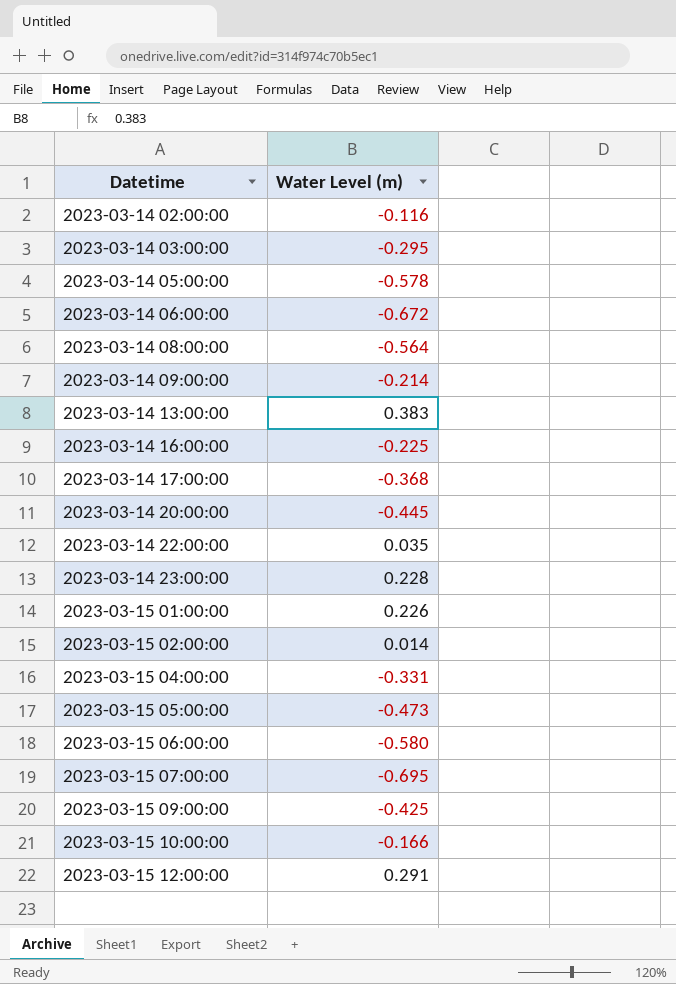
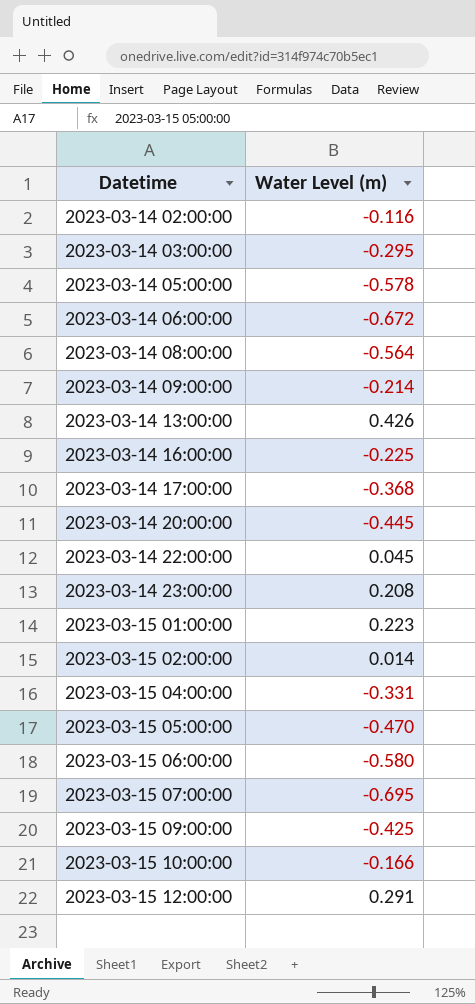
2023-03-14 13:00:00 | Water Level (m): 0.383 -> 0.426
2023-03-14 22:00:00 | Water Level (m): 0.035 -> 0.045
2023-03-14 23:00:00 | Water Level (m): 0.228 -> 0.208
2023-03-15 01:00:00 | Water Level (m): 0.226 -> 0.223
2023-03-15 05:00:00 | Water Level (m): -0.473 -> -0.470

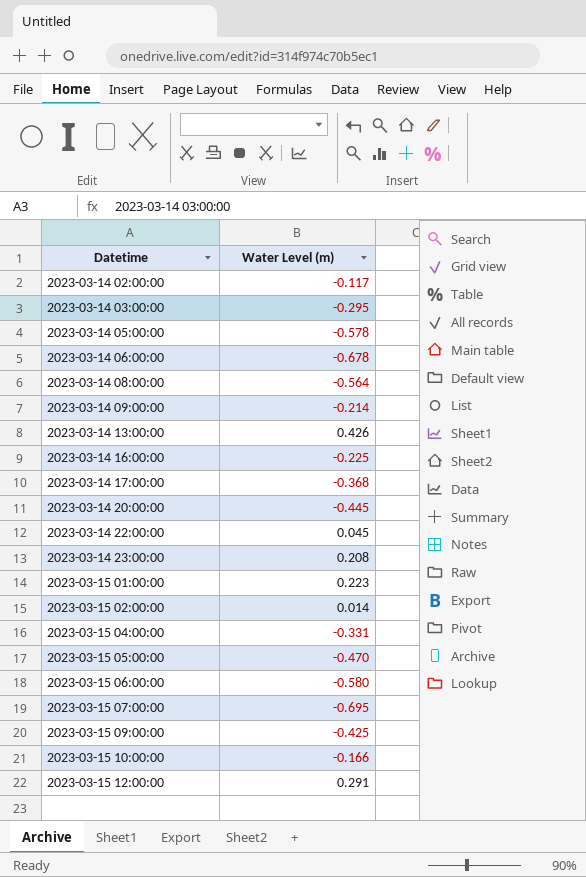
2023-03-14 02:00:00 | Water Level (m): -0.116 -> -0.117
2023-03-14 06:00:00 | Water Level (m): -0.672 -> -0.678

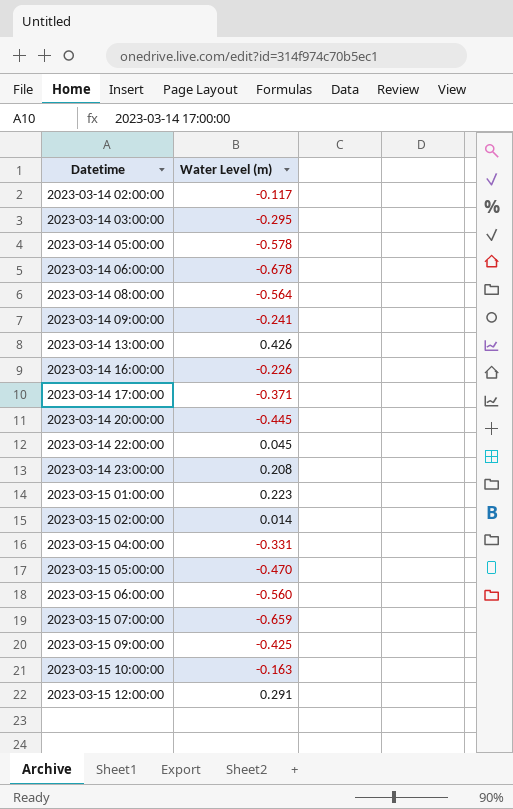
2023-03-14 09:00:00 | Water Level (m): -0.214 -> -0.241
2023-03-14 16:00:00 | Water Level (m): -0.225 -> -0.226
2023-03-14 17:00:00 | Water Level (m): -0.368 -> -0.371
2023-03-15 06:00:00 | Water Level (m): -0.580 -> -0.560
2023-03-15 07:00:00 | Water Level (m): -0.695 -> -0.659
2023-03-15 10:00:00 | Water Level (m): -0.166 -> -0.163

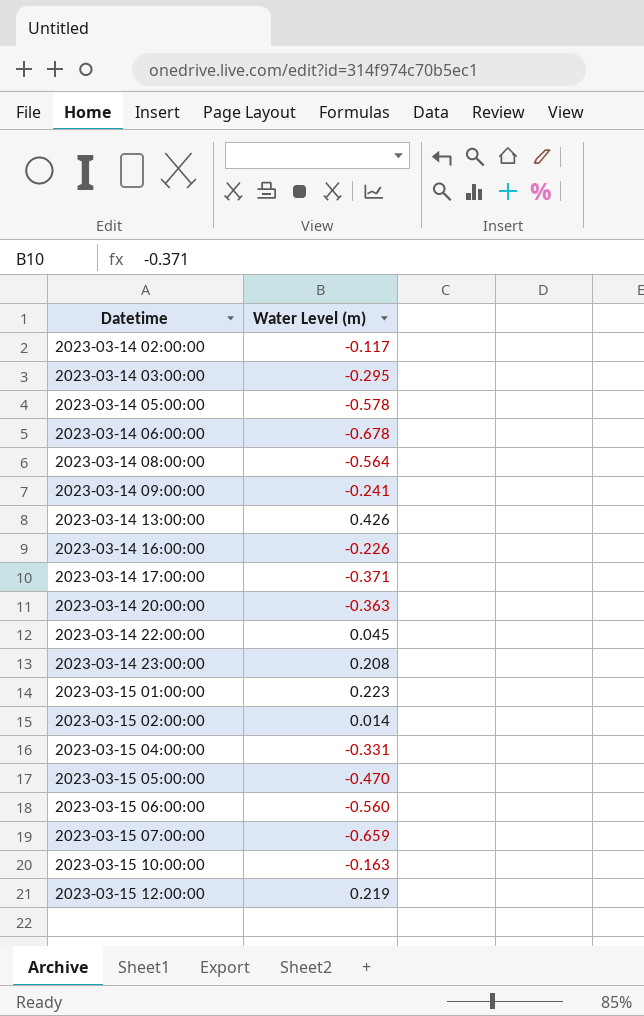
row 2023-03-15 09:00:00: -0.425 -> none
2023-03-14 20:00:00 | Water Level (m): -0.445 -> -0.363
2023-03-15 12:00:00 | Water Level (m): 0.291 -> 0.219

